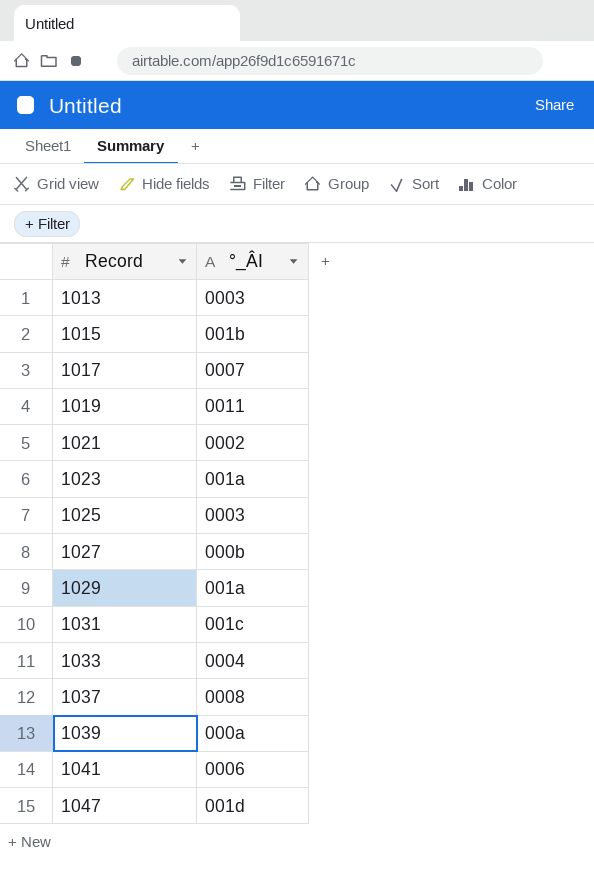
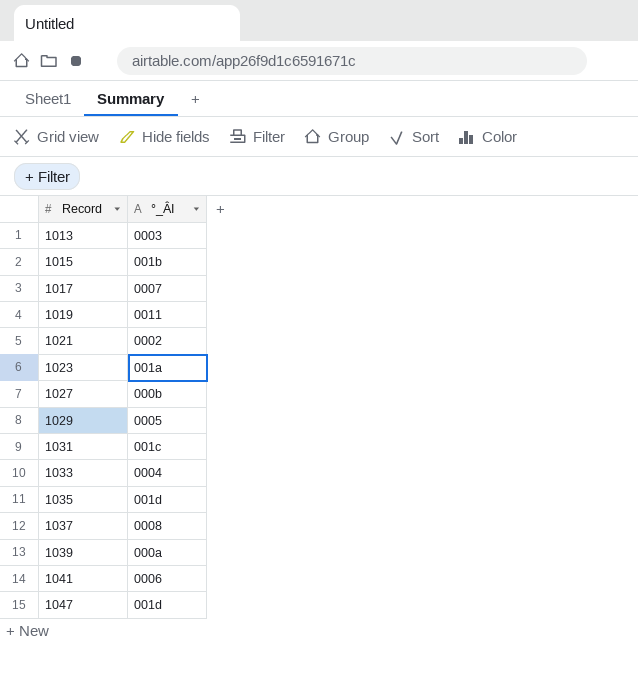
row 1025: 0003 -> none
1029 | °_ÂI: 001a -> 0005
row 1035: none -> 001d

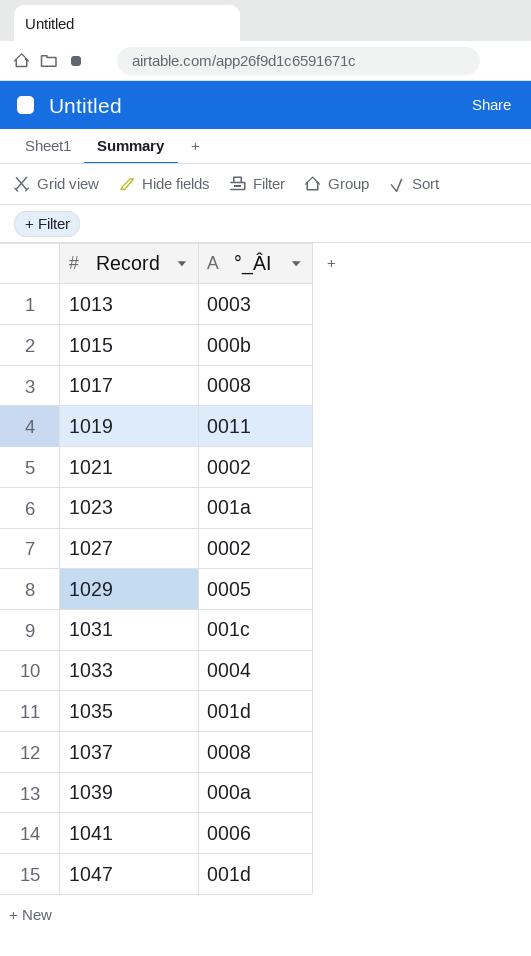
1015 | °_ÂI: 001b -> 000b
1017 | °_ÂI: 0007 -> 0008
1027 | °_ÂI: 000b -> 0002

